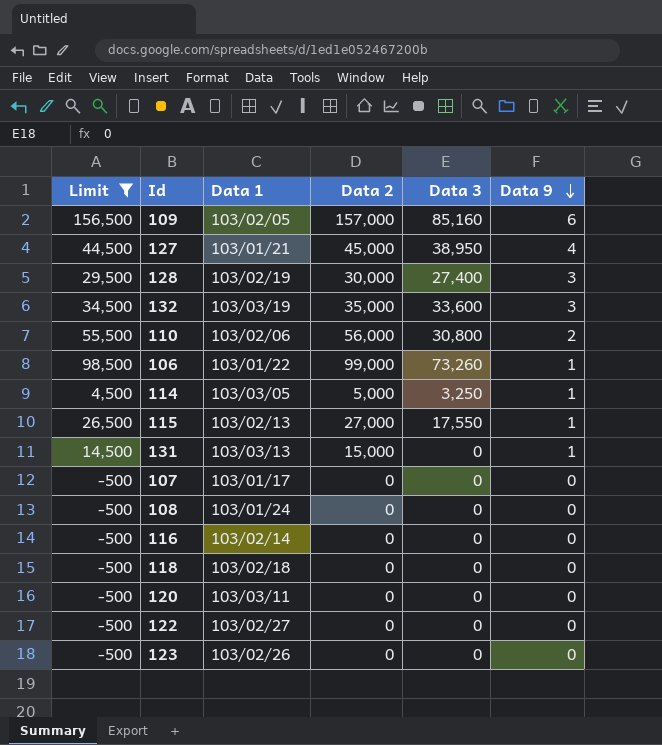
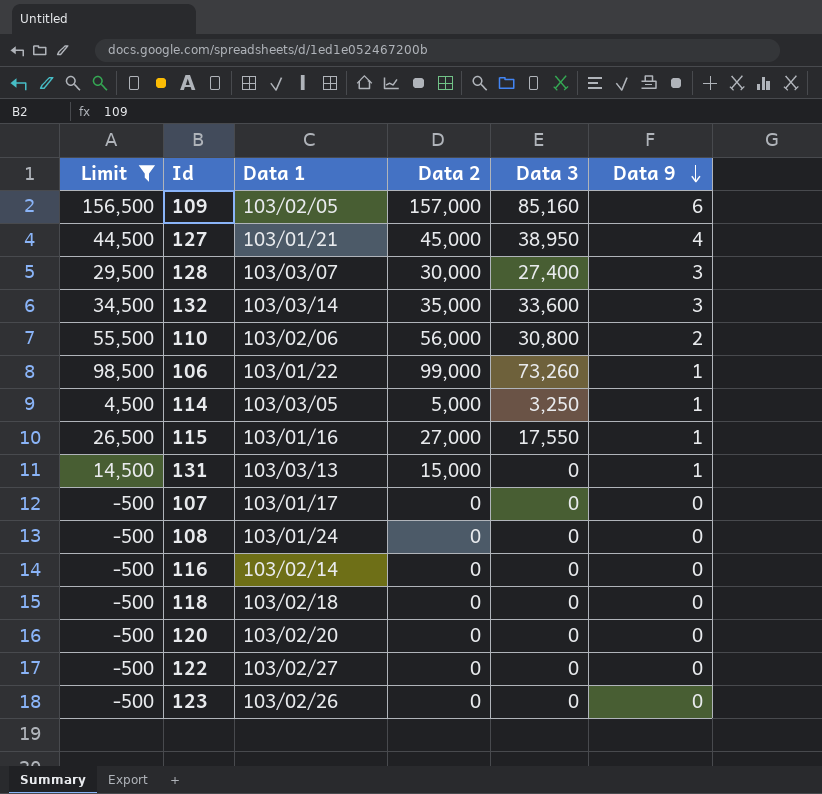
128 | Data 1: 103/02/19 -> 103/03/07
132 | Data 1: 103/03/19 -> 103/03/14
115 | Data 1: 103/02/13 -> 103/01/16
120 | Data 1: 103/03/11 -> 103/02/20

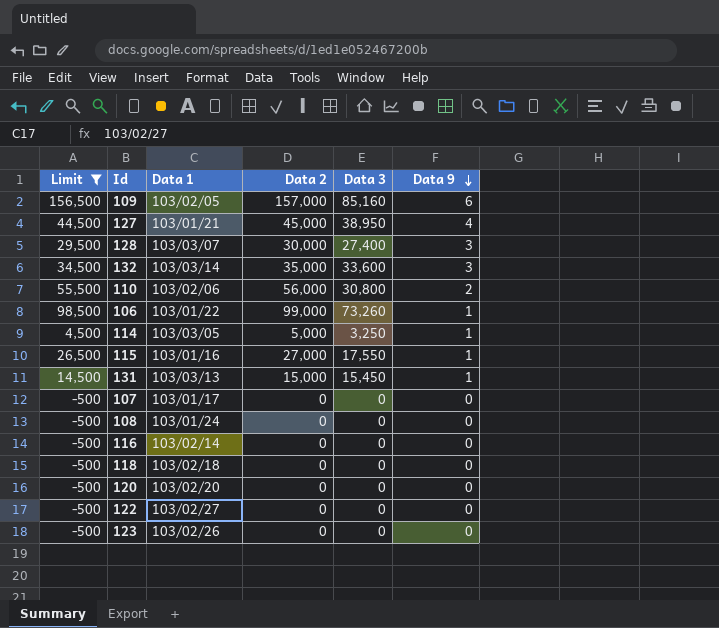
131 | Data 3: 0 -> 15,450

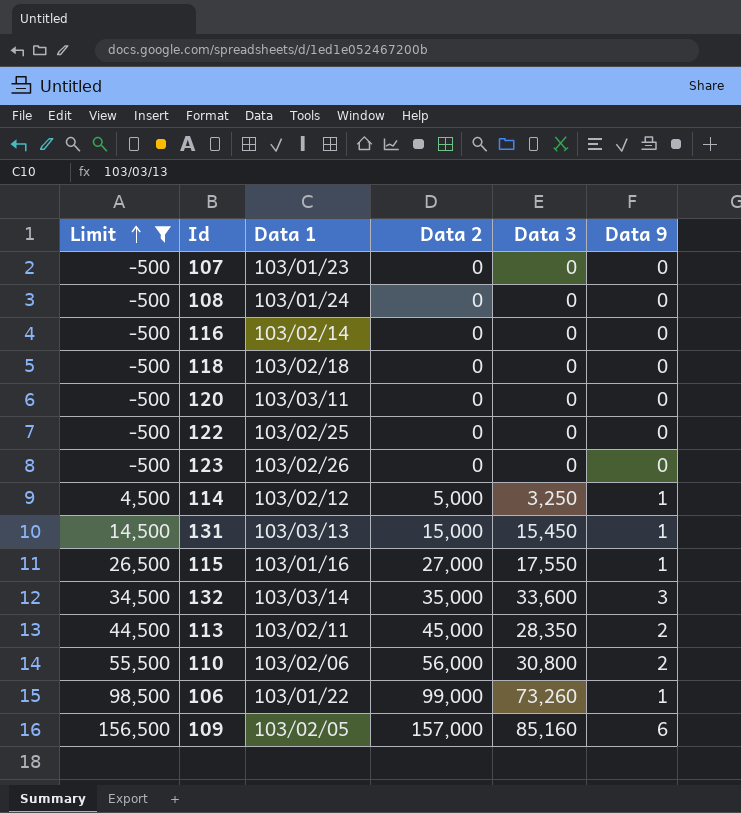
row order: Data 9 descending -> Limit ascending
row 127: 44,500 | 103/01/21 | 45,000 | 38,950 | 4 -> none
row 128: 29,500 | 103/03/07 | 30,000 | 27,400 | 3 -> none
107 | Data 1: 103/01/17 -> 103/01/23
120 | Data 1: 103/02/20 -> 103/03/11
122 | Data 1: 103/02/27 -> 103/02/25
114 | Data 1: 103/03/05 -> 103/02/12
row 113: none -> 44,500 | 103/02/11 | 45,000 | 28,350 | 2

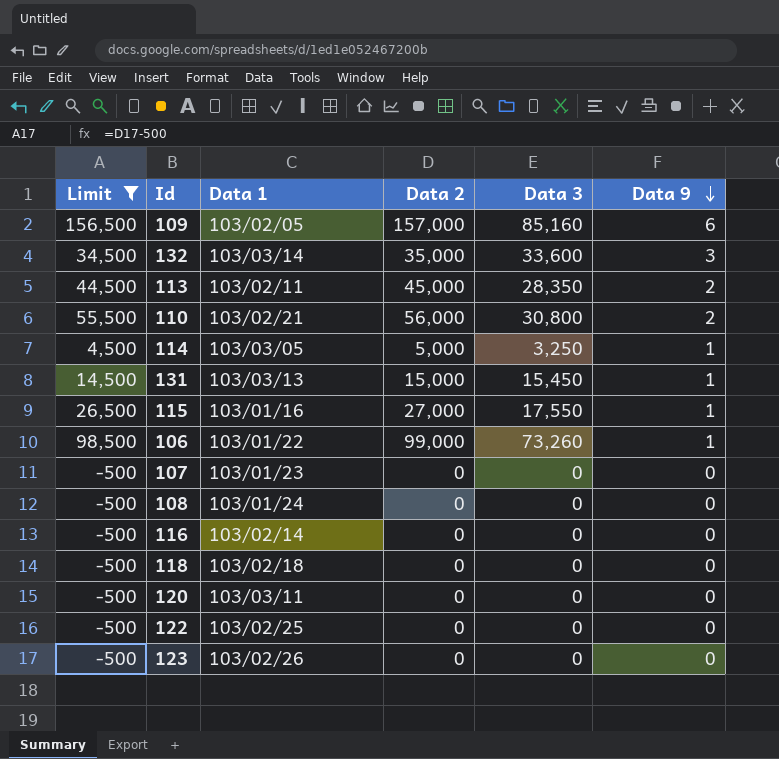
row order: Limit ascending -> Data 9 descending
110 | Data 1: 103/02/06 -> 103/02/21
114 | Data 1: 103/02/12 -> 103/03/05

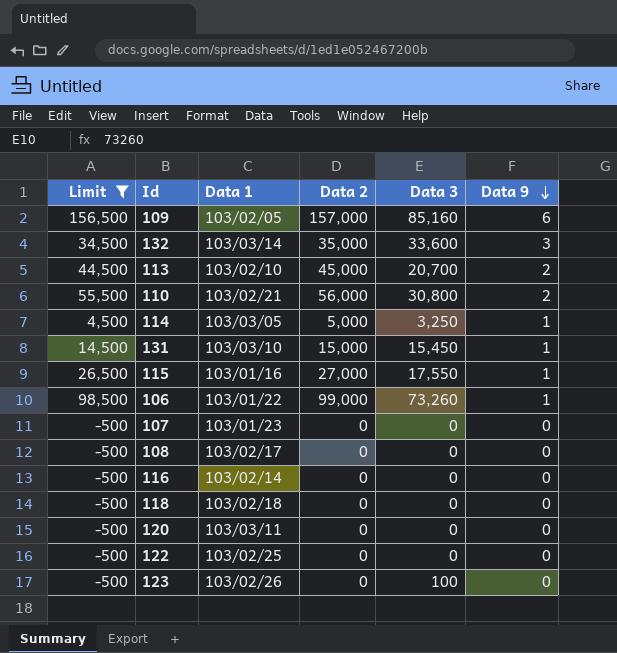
113 | Data 1: 103/02/11 -> 103/02/10
113 | Data 3: 28,350 -> 20,700
131 | Data 1: 103/03/13 -> 103/03/10
108 | Data 1: 103/01/24 -> 103/02/17
123 | Data 3: 0 -> 100

